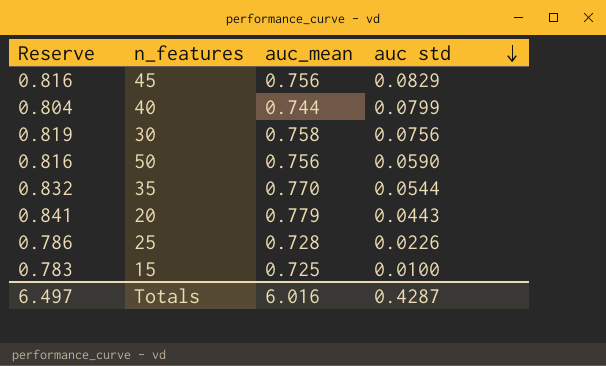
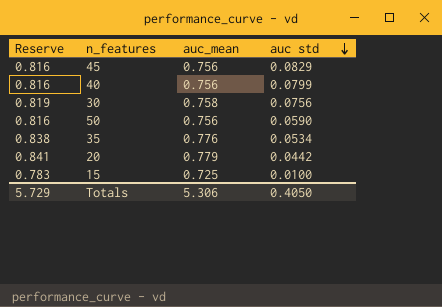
row 25: 0.786 | 0.728 | 0.0226 -> none
40 | Reserve: 0.804 -> 0.816
40 | auc_mean: 0.744 -> 0.756
35 | Reserve: 0.832 -> 0.838
35 | auc_mean: 0.770 -> 0.776
35 | auc std: 0.0544 -> 0.0534
20 | auc std: 0.0443 -> 0.0442
Totals | Reserve: 6.497 -> 5.729
Totals | auc_mean: 6.016 -> 5.306
Totals | auc std: 0.4287 -> 0.4050

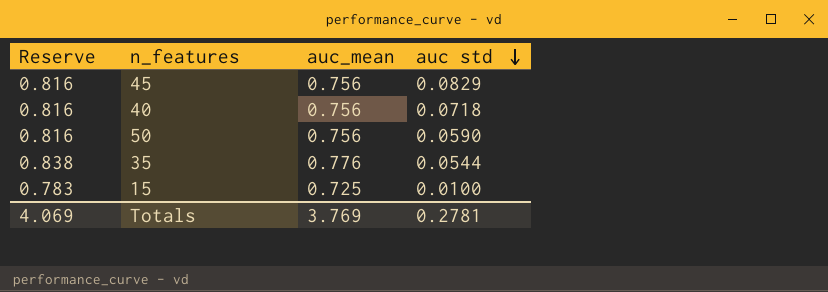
row 30: 0.819 | 0.758 | 0.0756 -> none
row 20: 0.841 | 0.779 | 0.0442 -> none
40 | auc std: 0.0799 -> 0.0718
35 | auc std: 0.0534 -> 0.0544
Totals | Reserve: 5.729 -> 4.069
Totals | auc_mean: 5.306 -> 3.769
Totals | auc std: 0.4050 -> 0.2781

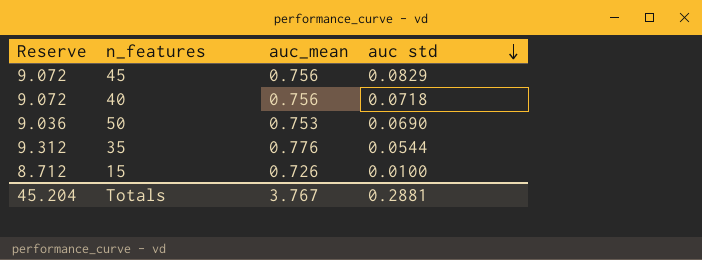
column Reserve | formula: [auc_mean] * 1.08 -> [auc_mean] * 12
50 | auc_mean: 0.756 -> 0.753
50 | auc std: 0.0590 -> 0.0690
15 | auc_mean: 0.725 -> 0.726
Totals | Reserve: 4.069 -> 45.204
Totals | auc_mean: 3.769 -> 3.767
Totals | auc std: 0.2781 -> 0.2881

